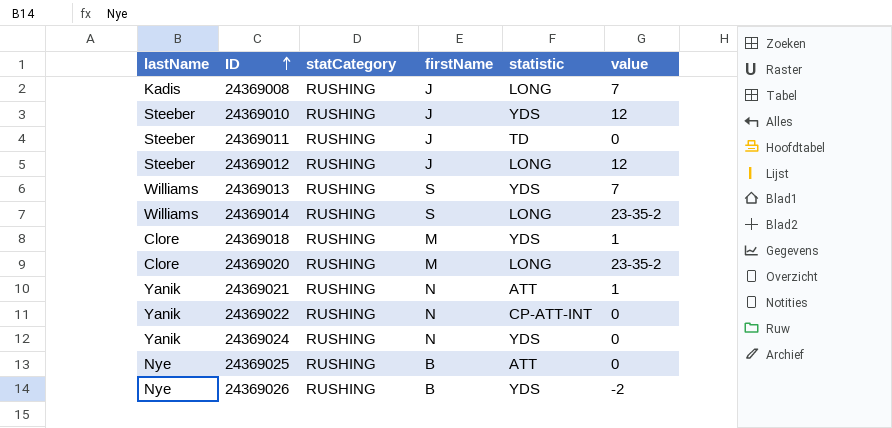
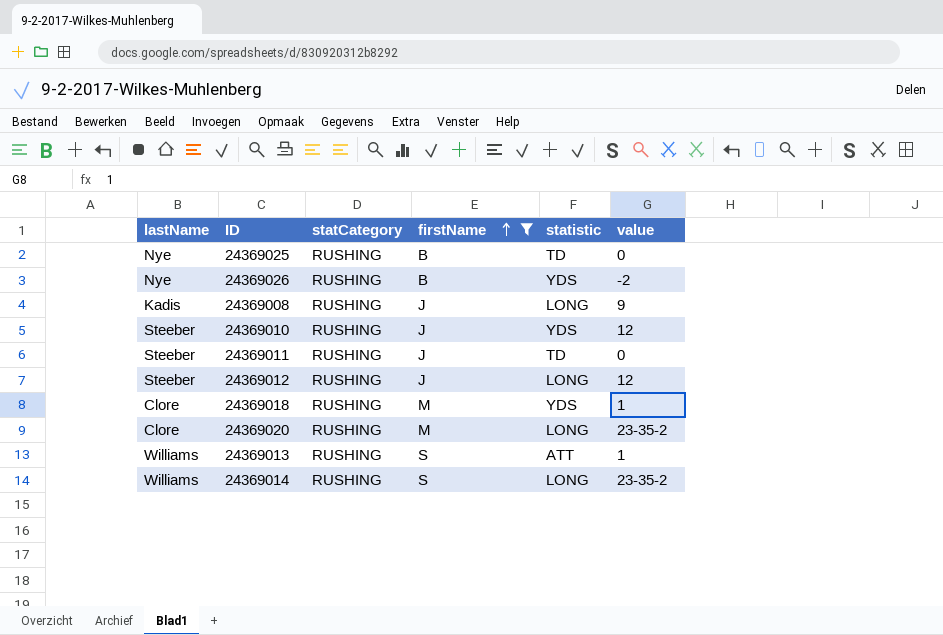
filter: none -> firstName != N
row order: ID ascending -> firstName ascending
24369025 | statistic: ATT -> TD
24369008 | value: 7 -> 9
24369013 | statistic: YDS -> ATT
24369013 | value: 7 -> 1

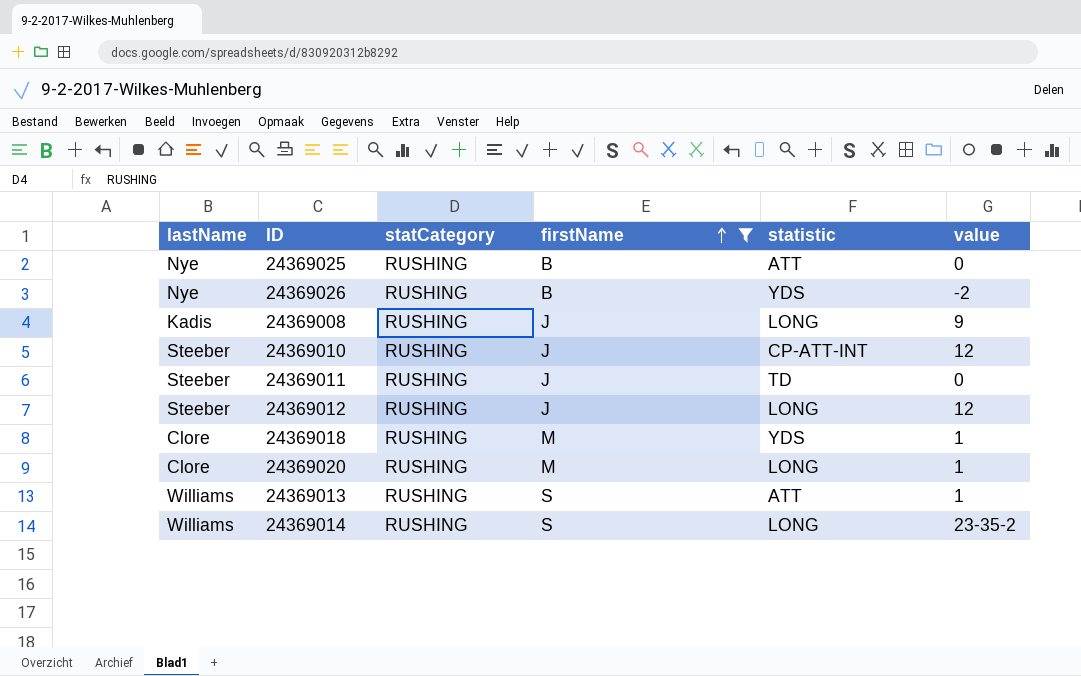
24369025 | statistic: TD -> ATT
24369010 | statistic: YDS -> CP-ATT-INT
24369020 | value: 23-35-2 -> 1

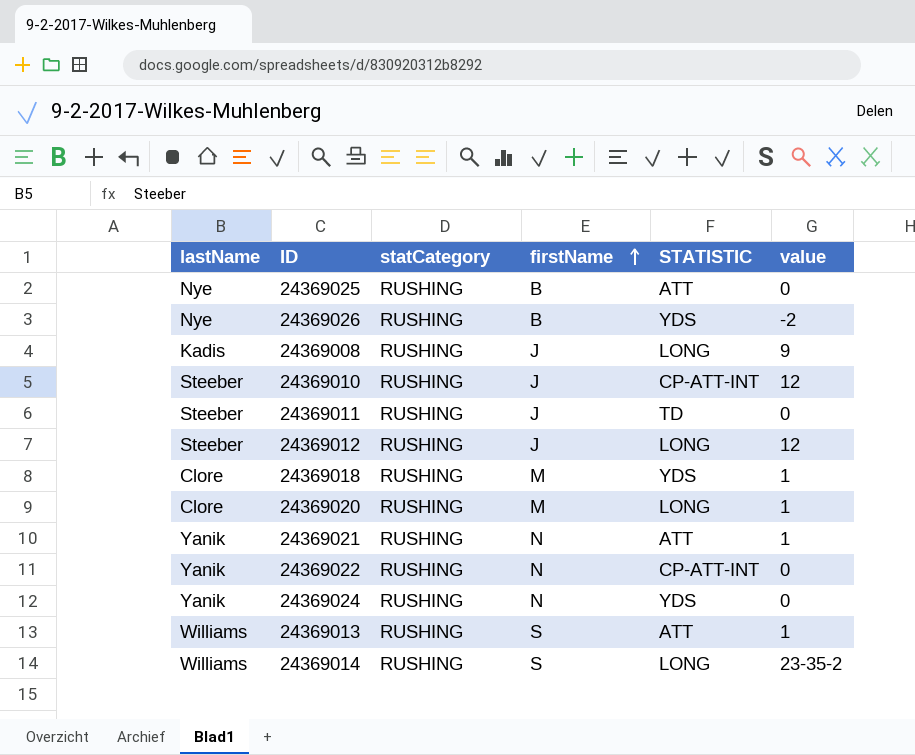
filter: firstName != N -> none
column name: statistic -> STATISTIC

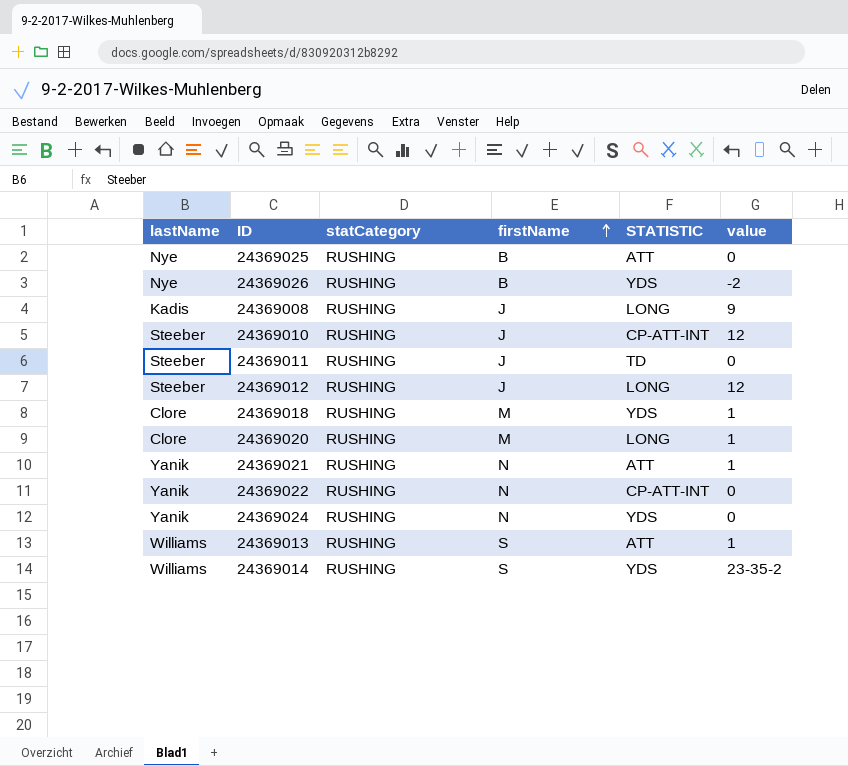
24369014 | STATISTIC: LONG -> YDS

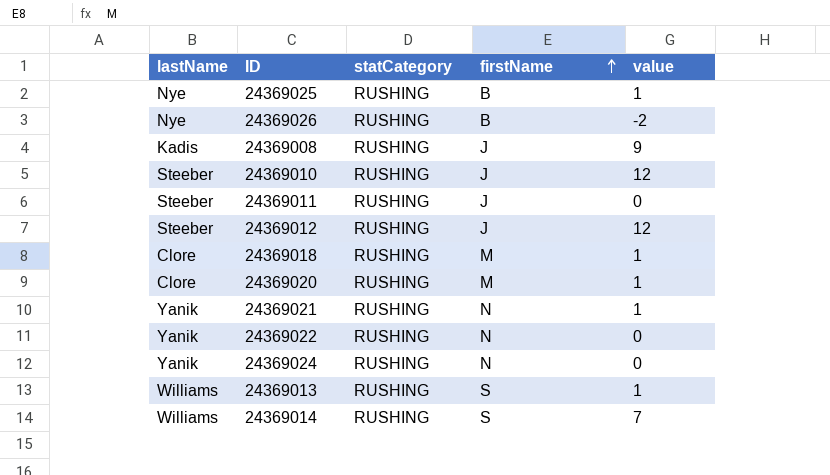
column STATISTIC | position: 5 -> none
24369025 | value: 0 -> 1
24369014 | value: 23-35-2 -> 7

